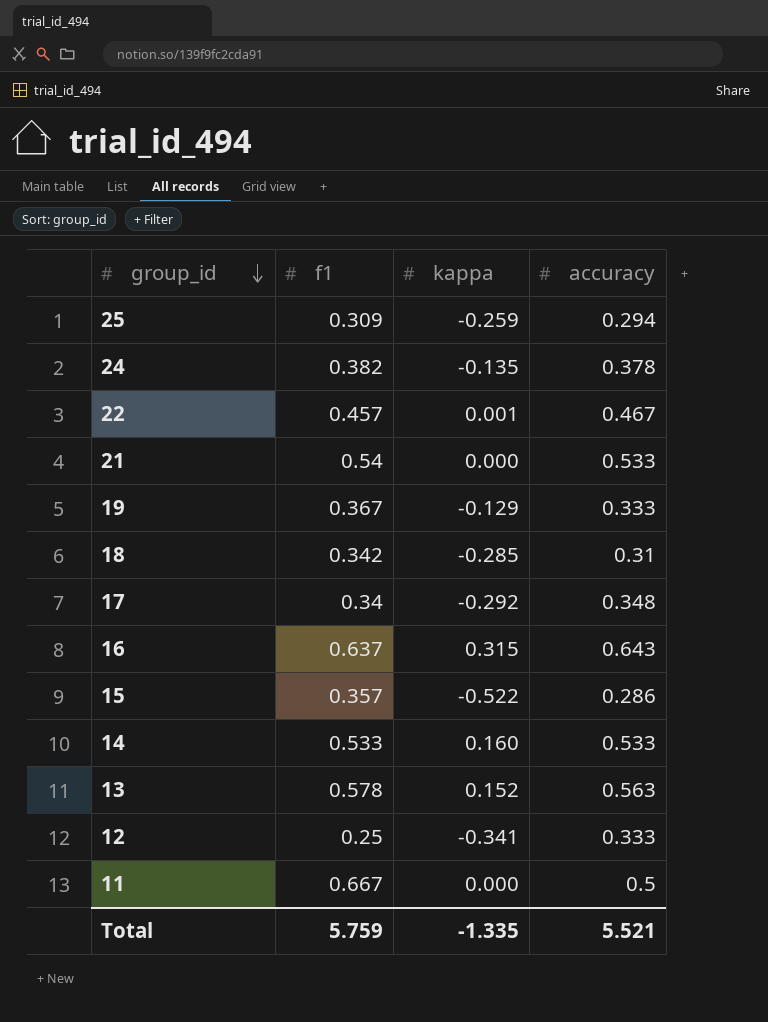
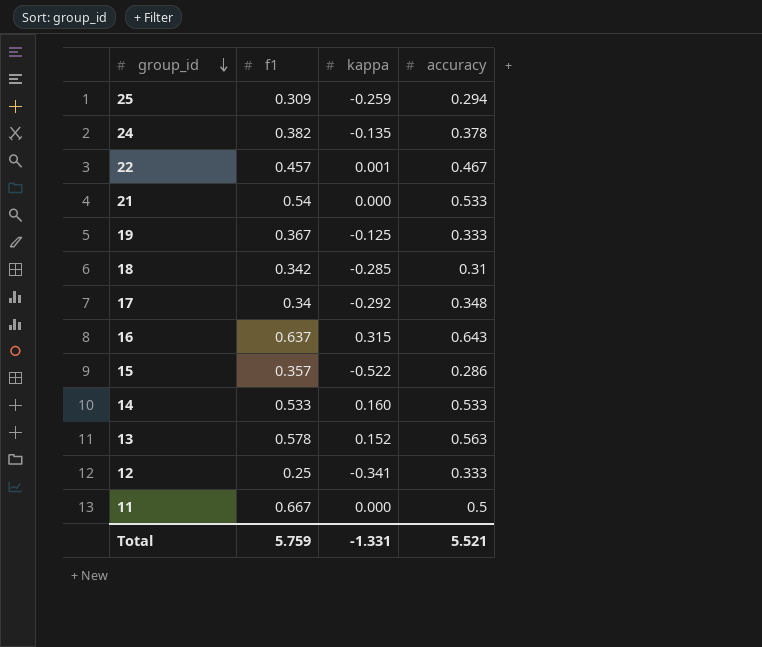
19 | kappa: -0.129 -> -0.125
Total | kappa: -1.335 -> -1.331

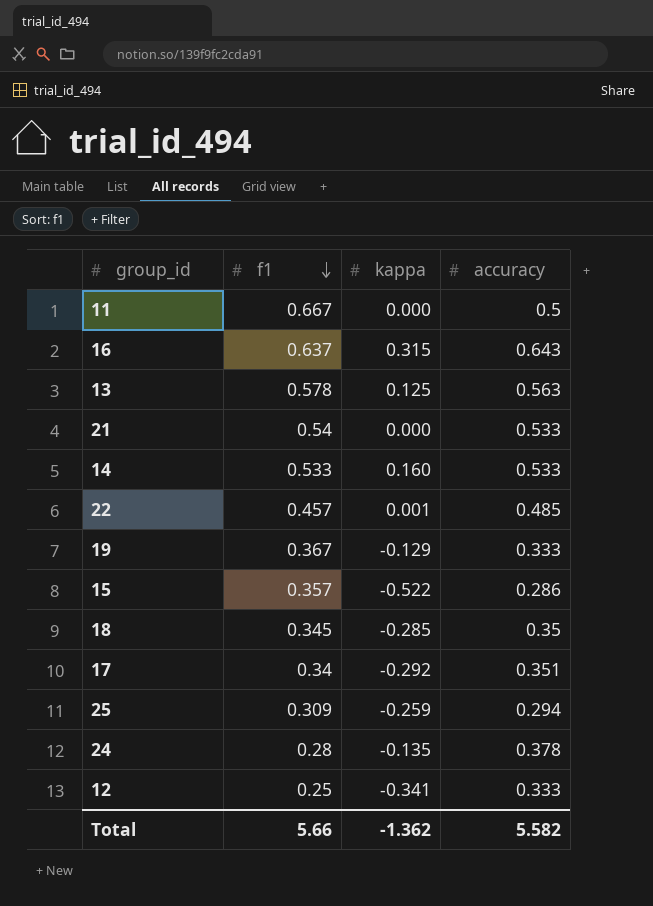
row order: group_id descending -> f1 descending
13 | kappa: 0.152 -> 0.125
22 | accuracy: 0.467 -> 0.485
19 | kappa: -0.125 -> -0.129
18 | f1: 0.342 -> 0.345
18 | accuracy: 0.31 -> 0.35
17 | accuracy: 0.348 -> 0.351
24 | f1: 0.382 -> 0.28
Total | f1: 5.759 -> 5.66
Total | kappa: -1.331 -> -1.362
Total | accuracy: 5.521 -> 5.582

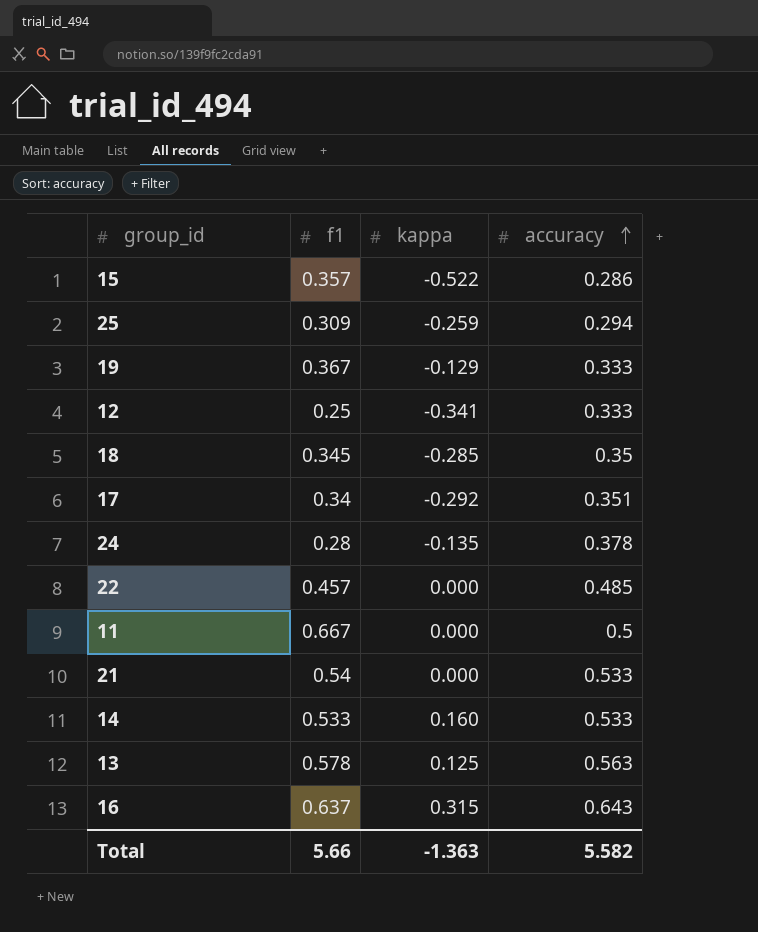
row order: f1 descending -> accuracy ascending
22 | kappa: 0.001 -> 0.000
Total | kappa: -1.362 -> -1.363

